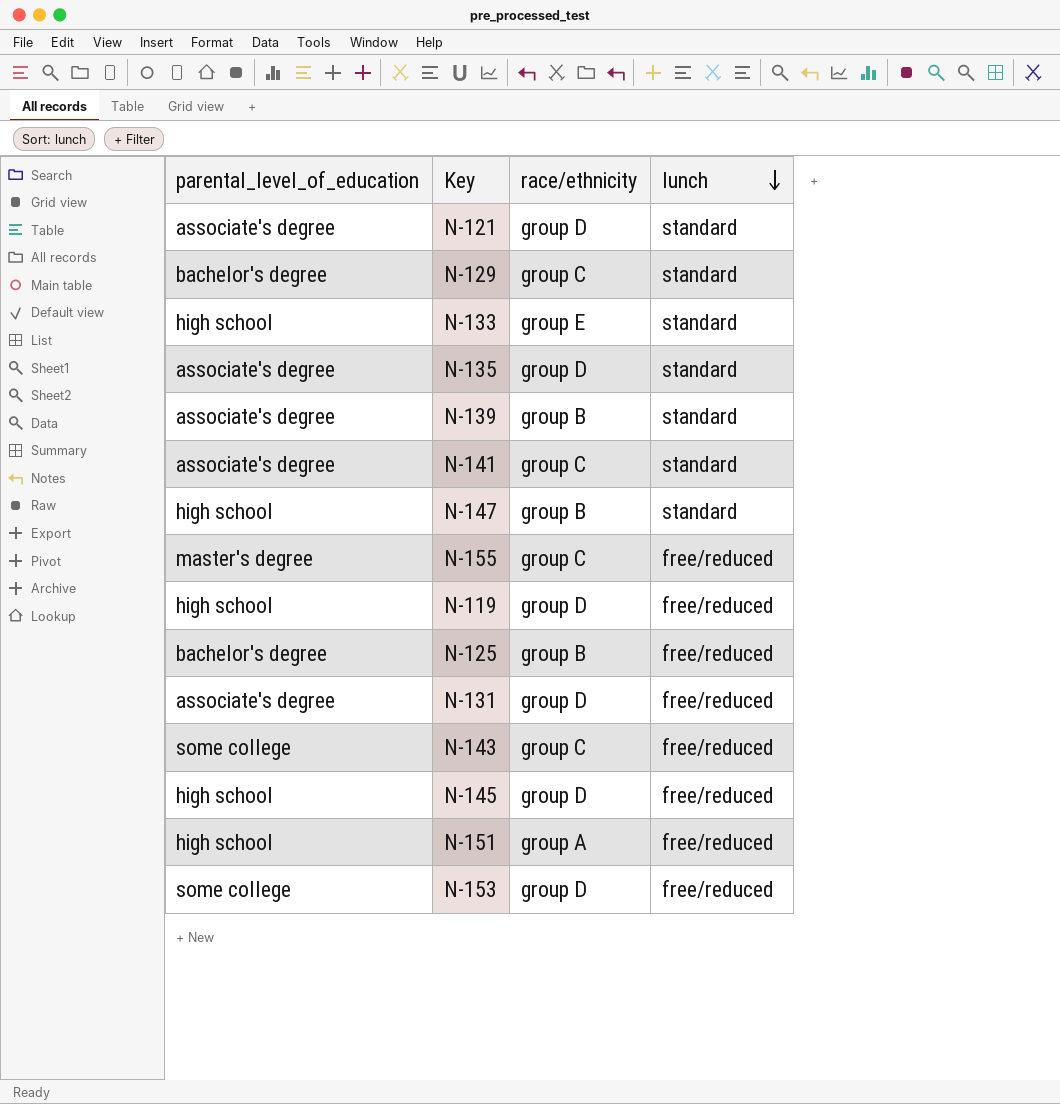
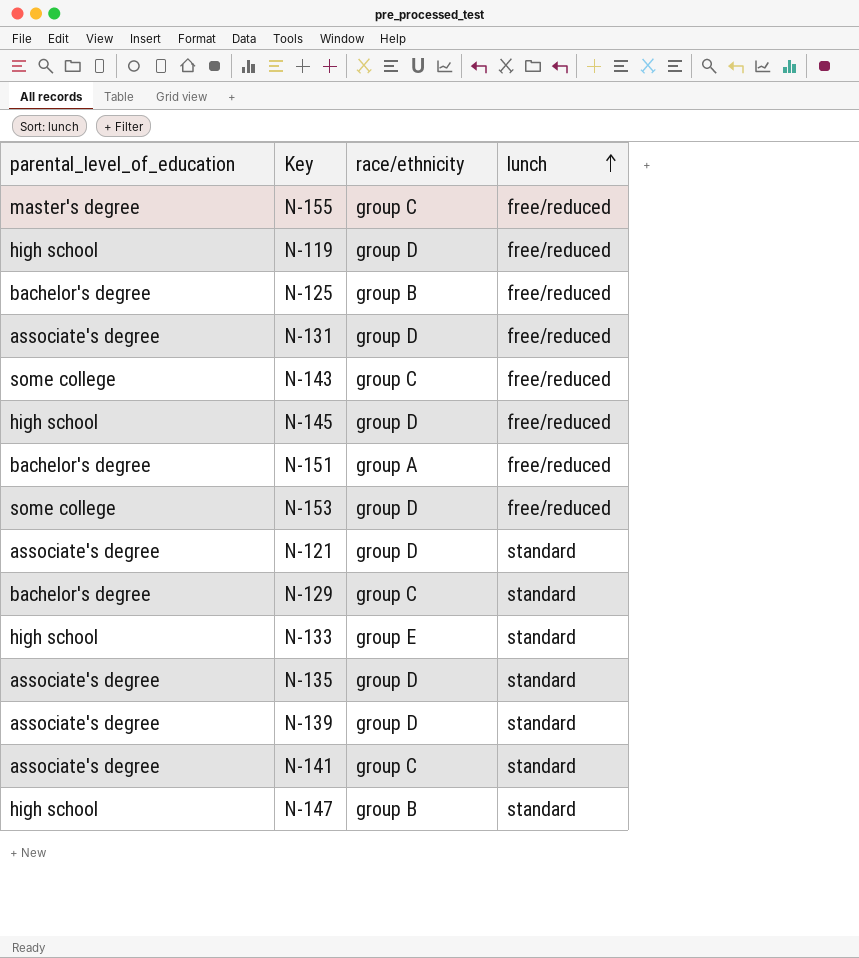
row order: lunch descending -> lunch ascending
N-151 | parental_level_of_education: high school -> bachelor's degree
N-139 | race/ethnicity: group B -> group D

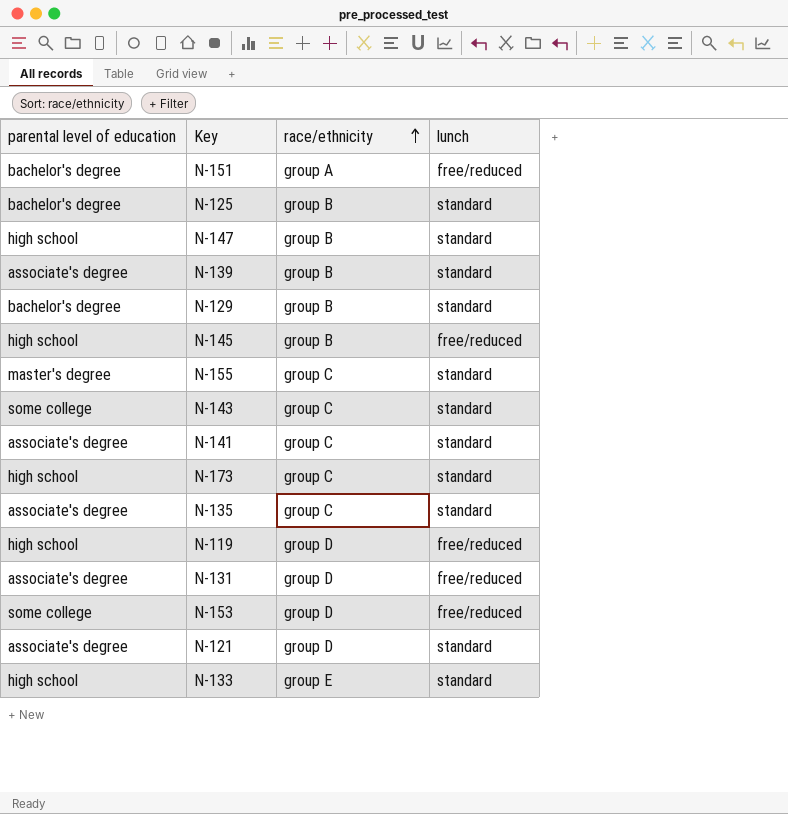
row order: lunch ascending -> race/ethnicity ascending
column name: parental_level_of_education -> parental level of education
N-125 | lunch: free/reduced -> standard
N-139 | race/ethnicity: group D -> group B
N-129 | race/ethnicity: group C -> group B
N-145 | race/ethnicity: group D -> group B
N-155 | lunch: free/reduced -> standard
N-143 | lunch: free/reduced -> standard
row N-173: none -> high school | group C | standard
N-135 | race/ethnicity: group D -> group C

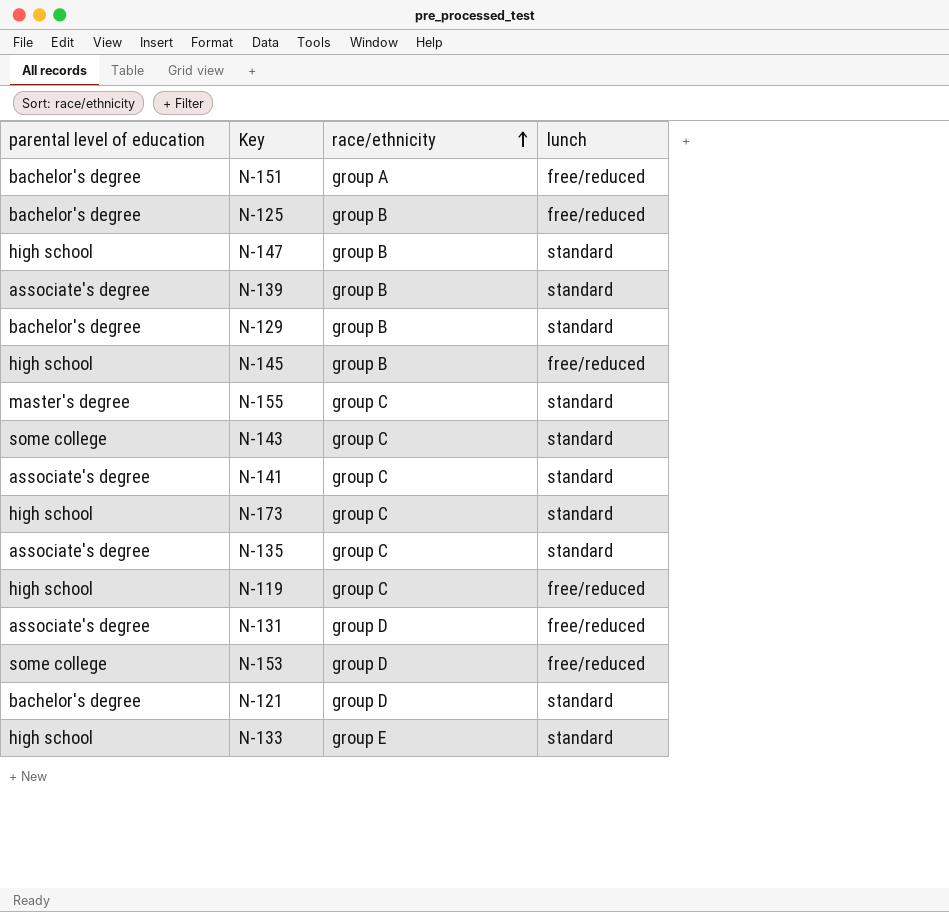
N-125 | lunch: standard -> free/reduced
N-119 | race/ethnicity: group D -> group C
N-121 | parental level of education: associate's degree -> bachelor's degree

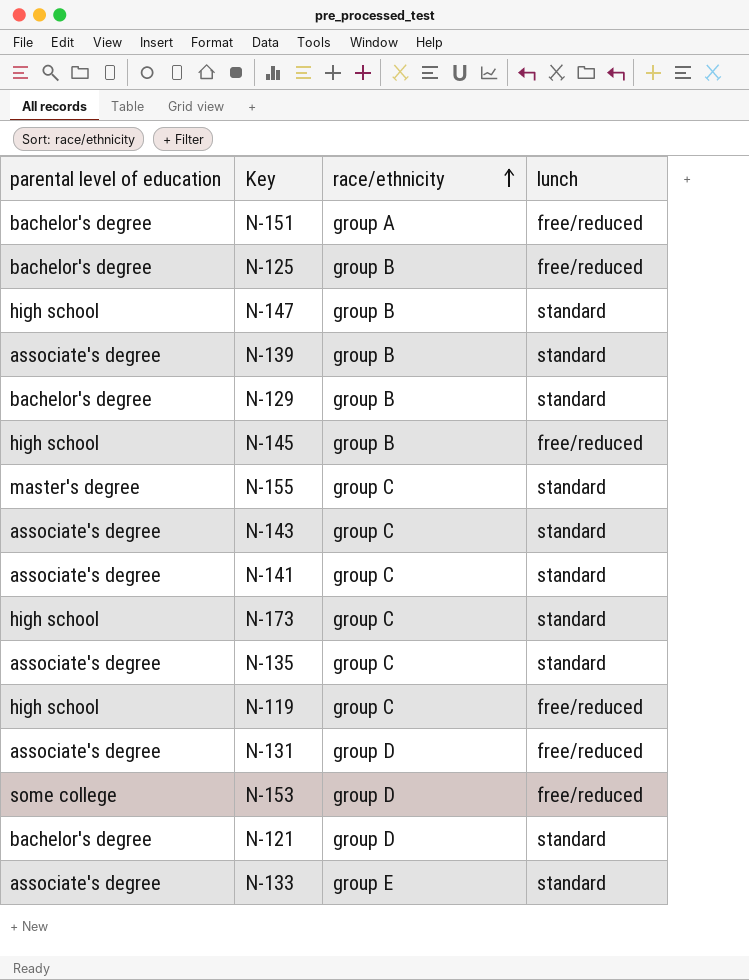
N-143 | parental level of education: some college -> associate's degree
N-133 | parental level of education: high school -> associate's degree

